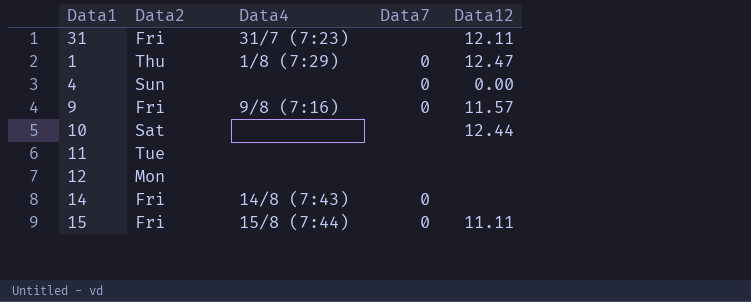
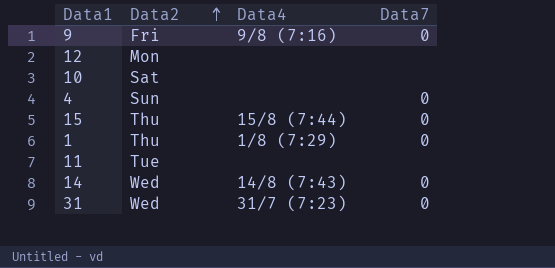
row order: none -> Data2 ascending
column Data12 | position: 5 -> none
15 | Data2: Fri -> Thu
14 | Data2: Fri -> Wed
31 | Data2: Fri -> Wed
31 | Data7: none -> 0

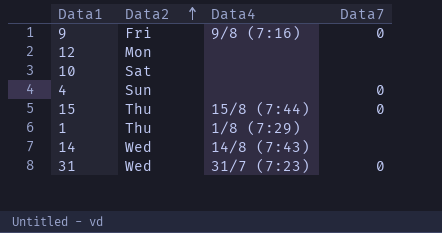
row 11: Tue | none | none -> none
1 | Data7: 0 -> none
14 | Data7: 0 -> none

